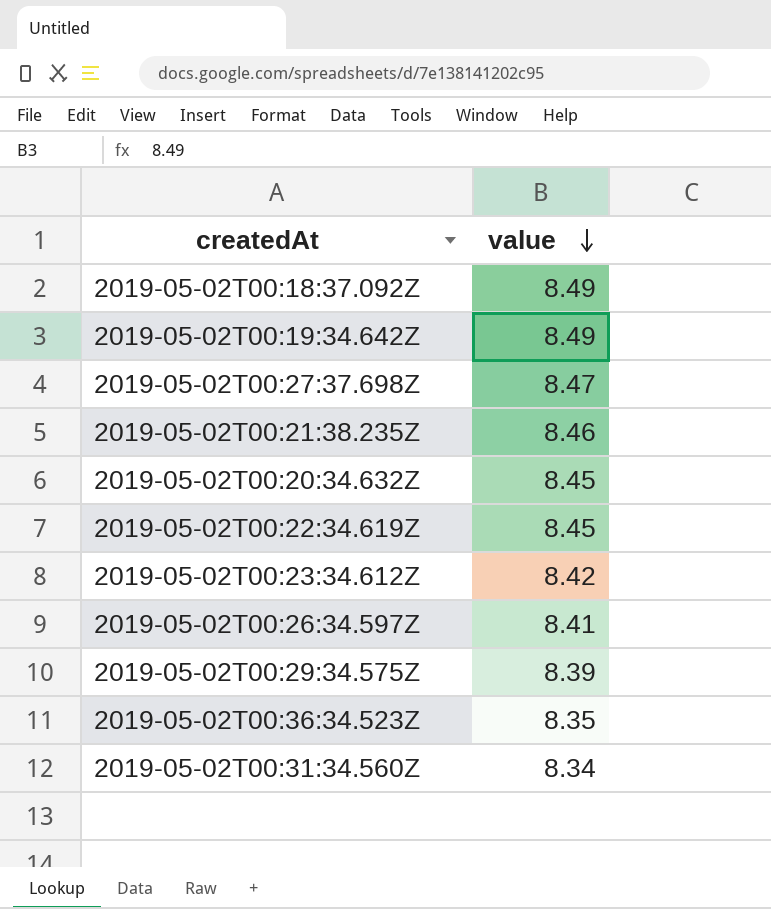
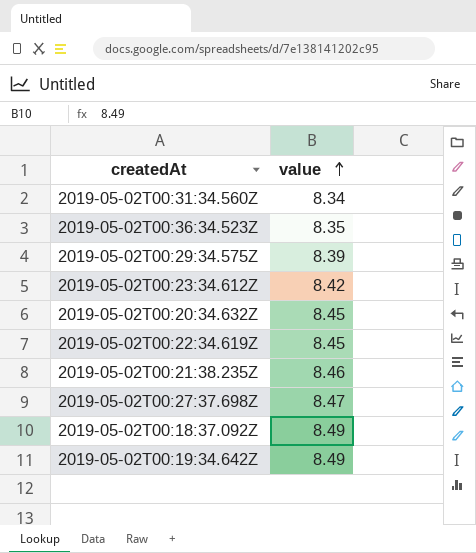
row order: value descending -> value ascending
row 2019-05-02T00:26:34.597Z: 8.41 -> none

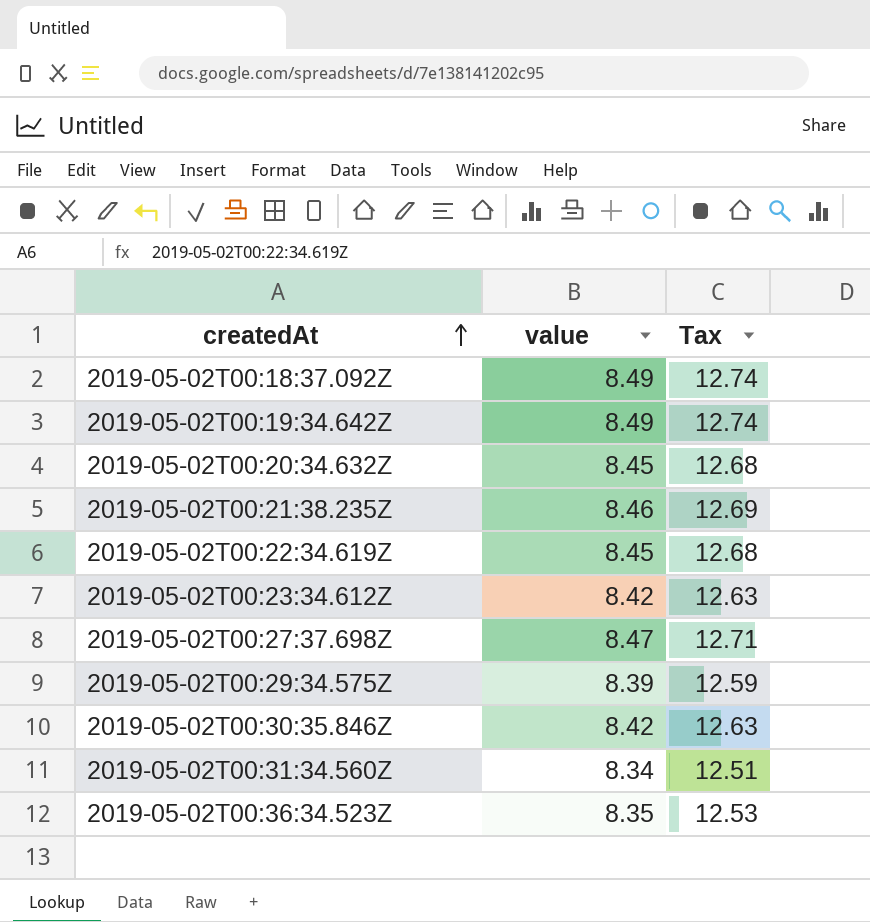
row order: value ascending -> createdAt ascending
column Tax | formula: none -> [value] * 1.5
row 2019-05-02T00:30:35.846Z: none -> 8.42 | 12.63

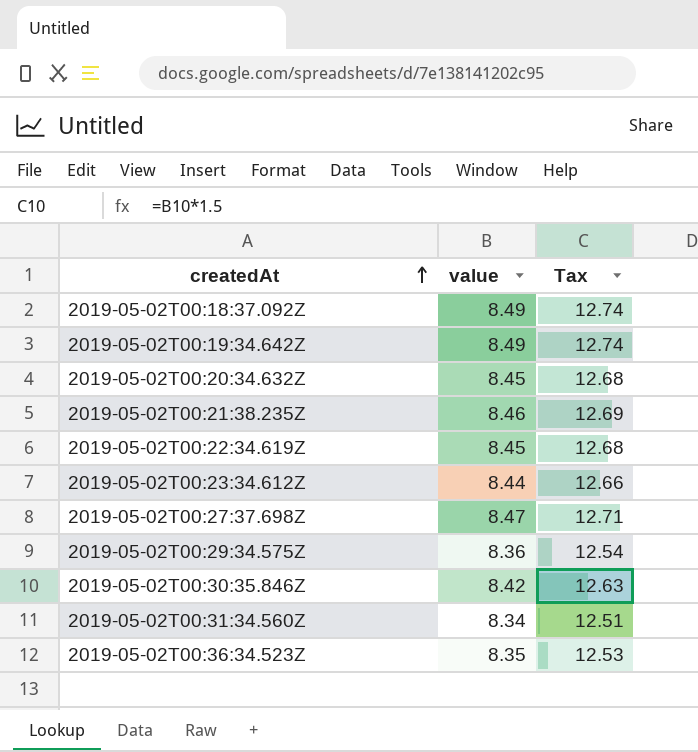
2019-05-02T00:23:34.612Z | value: 8.42 -> 8.44
2019-05-02T00:23:34.612Z | Tax: 12.63 -> 12.66
2019-05-02T00:29:34.575Z | value: 8.39 -> 8.36
2019-05-02T00:29:34.575Z | Tax: 12.59 -> 12.54

